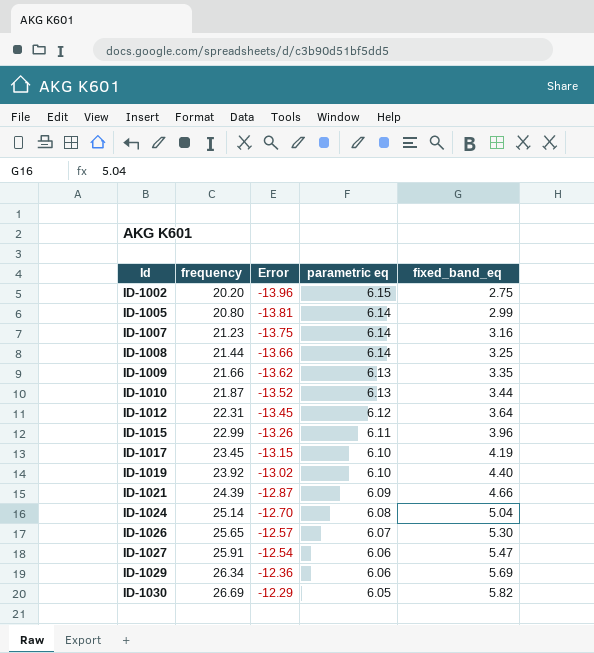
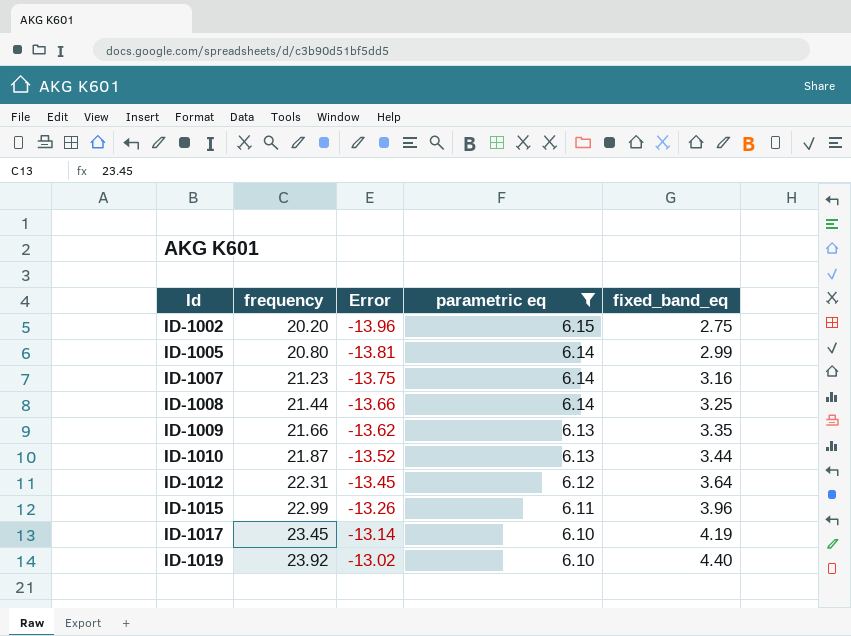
filter: none -> parametric eq >= 6.10
ID-1017 | Error: -13.15 -> -13.14

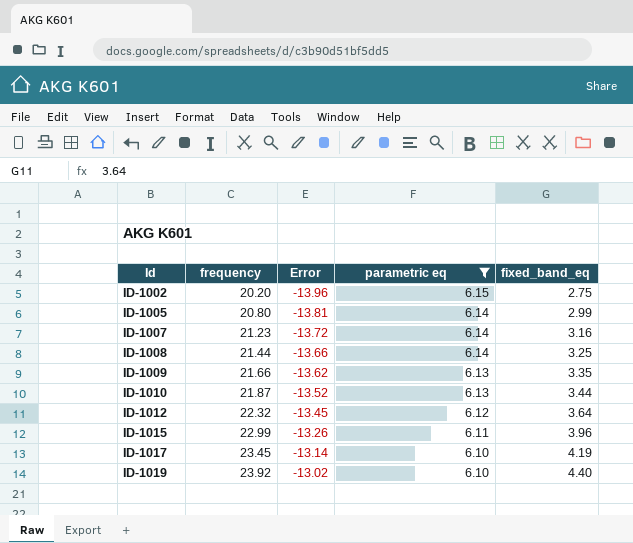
ID-1007 | Error: -13.75 -> -13.72
ID-1012 | frequency: 22.31 -> 22.32

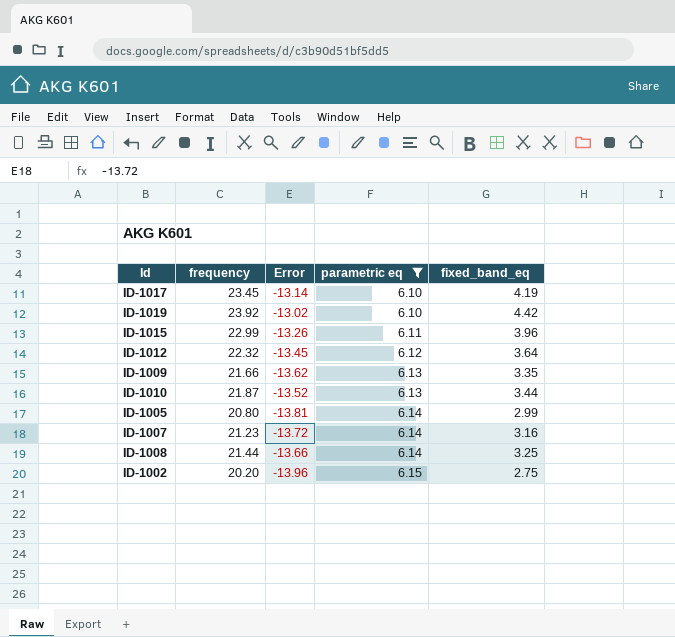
row order: Id ascending -> parametric eq ascending
ID-1019 | fixed_band_eq: 4.40 -> 4.42

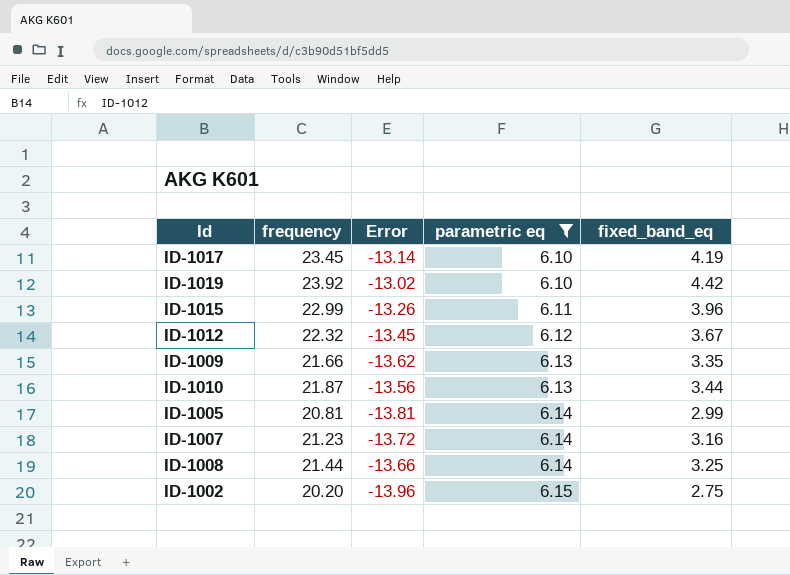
ID-1012 | fixed_band_eq: 3.64 -> 3.67
ID-1010 | Error: -13.52 -> -13.56
ID-1005 | frequency: 20.80 -> 20.81

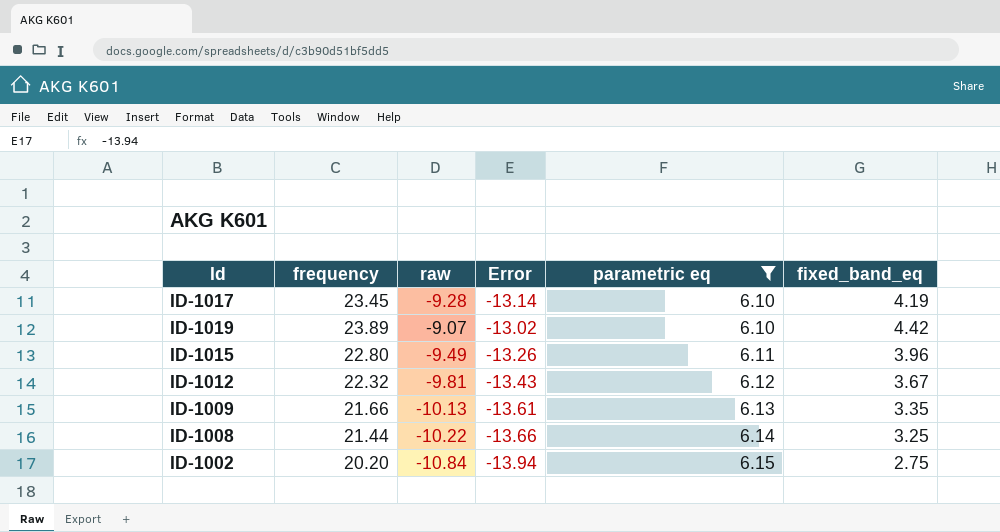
column raw | position: none -> 3
row ID-1010: 21.87 | -13.56 | 6.13 | 3.44 -> none
row ID-1005: 20.81 | -13.81 | 6.14 | 2.99 -> none
row ID-1007: 21.23 | -13.72 | 6.14 | 3.16 -> none
ID-1019 | frequency: 23.92 -> 23.89
ID-1015 | frequency: 22.99 -> 22.80
ID-1012 | Error: -13.45 -> -13.43
ID-1009 | Error: -13.62 -> -13.61
ID-1002 | Error: -13.96 -> -13.94

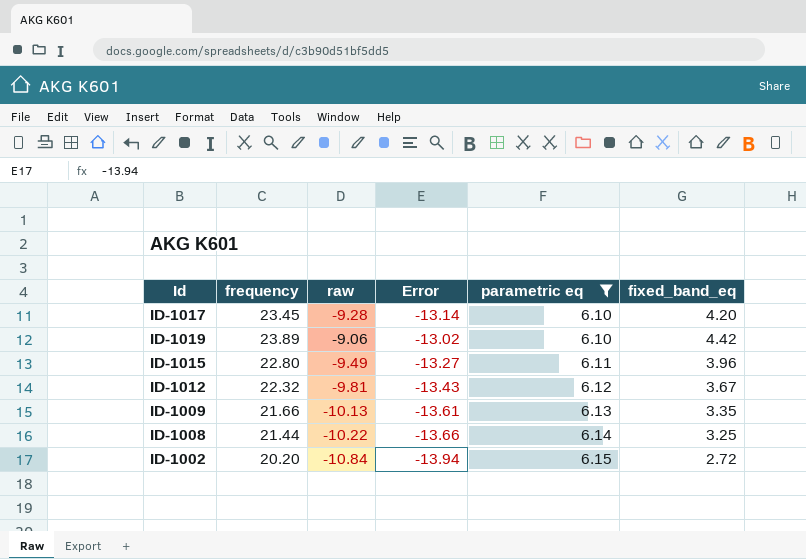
ID-1017 | fixed_band_eq: 4.19 -> 4.20
ID-1019 | raw: -9.07 -> -9.06
ID-1015 | Error: -13.26 -> -13.27
ID-1002 | fixed_band_eq: 2.75 -> 2.72

